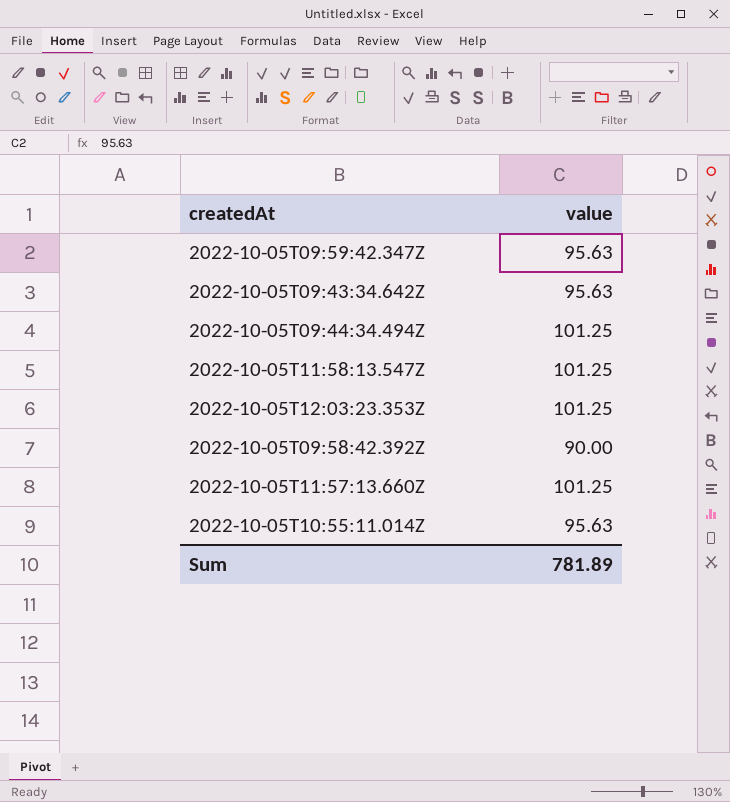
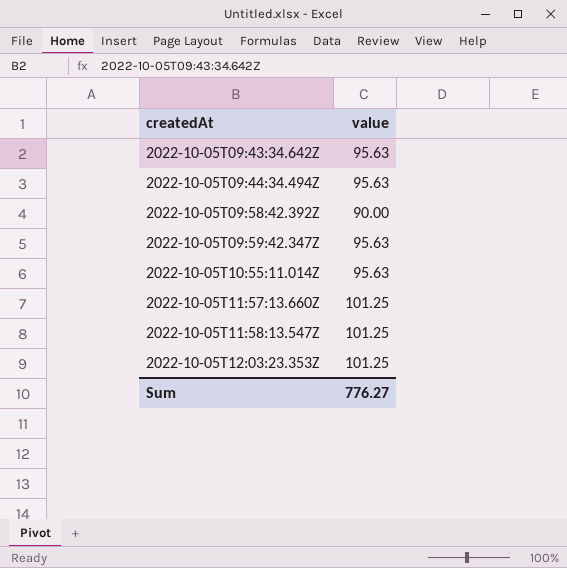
row order: none -> createdAt ascending
2022-10-05T09:44:34.494Z | value: 101.25 -> 95.63
Sum | value: 781.89 -> 776.27

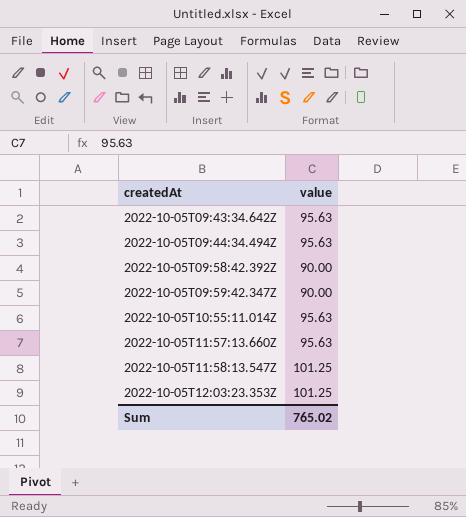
2022-10-05T09:59:42.347Z | value: 95.63 -> 90.00
2022-10-05T11:57:13.660Z | value: 101.25 -> 95.63
Sum | value: 776.27 -> 765.02

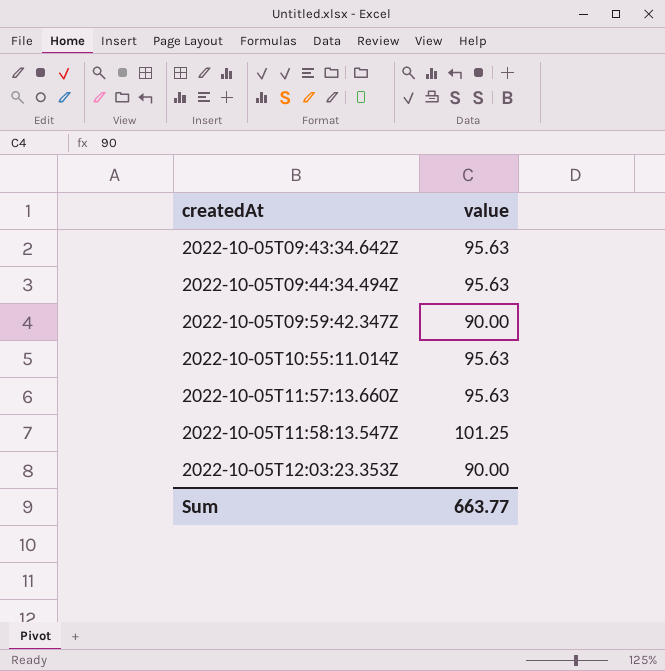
row 2022-10-05T09:58:42.392Z: 90.00 -> none
2022-10-05T12:03:23.353Z | value: 101.25 -> 90.00
Sum | value: 765.02 -> 663.77

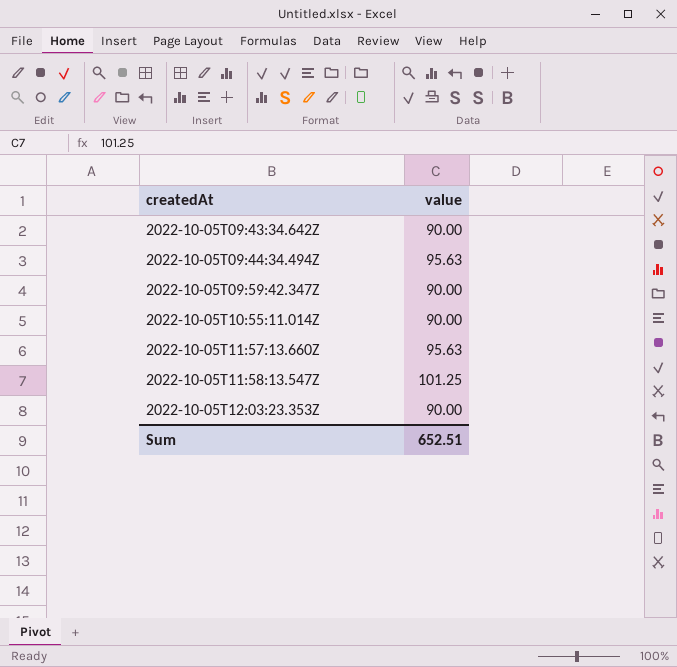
2022-10-05T09:43:34.642Z | value: 95.63 -> 90.00
2022-10-05T10:55:11.014Z | value: 95.63 -> 90.00
Sum | value: 663.77 -> 652.51

